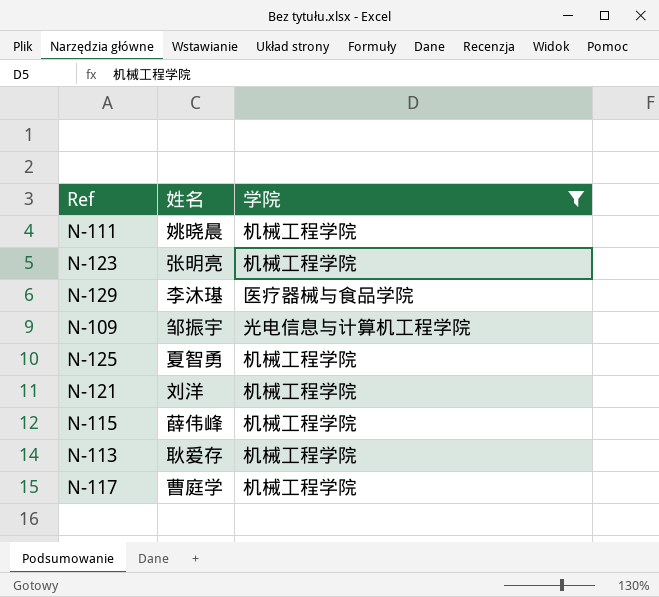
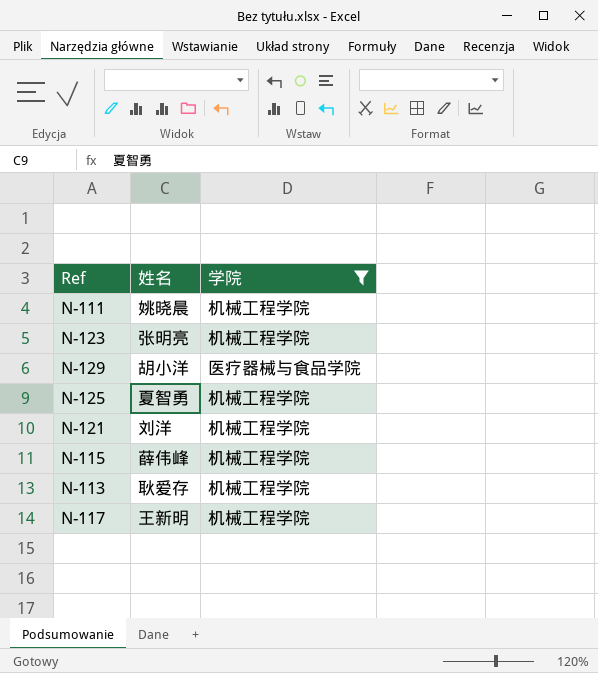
row N-109: 邹振宇 | 光电信息与计算机工程学院 -> none
N-129 | 姓名: 李沐璂 -> 胡小洋
N-117 | 姓名: 曹庭学 -> 王新明

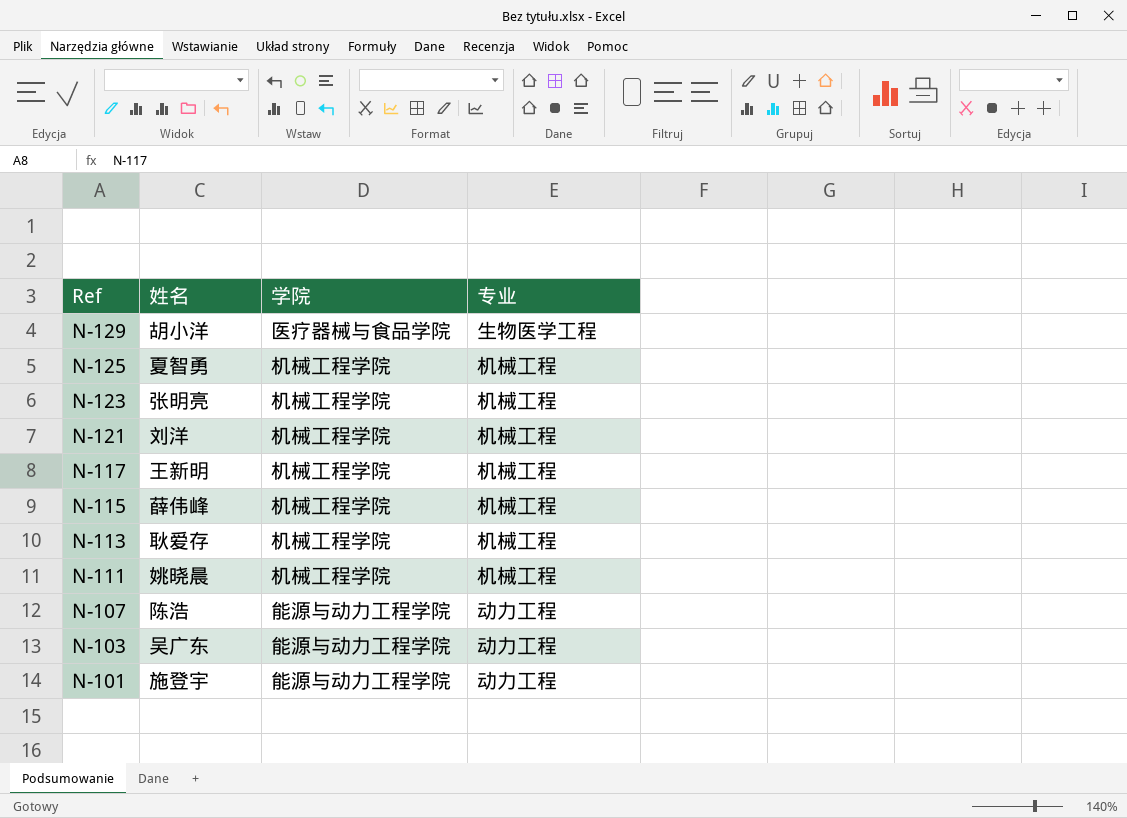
filter: 学院 != 能源与动力工程学院 -> none
row order: none -> Ref descending
column 专业 | position: none -> 4

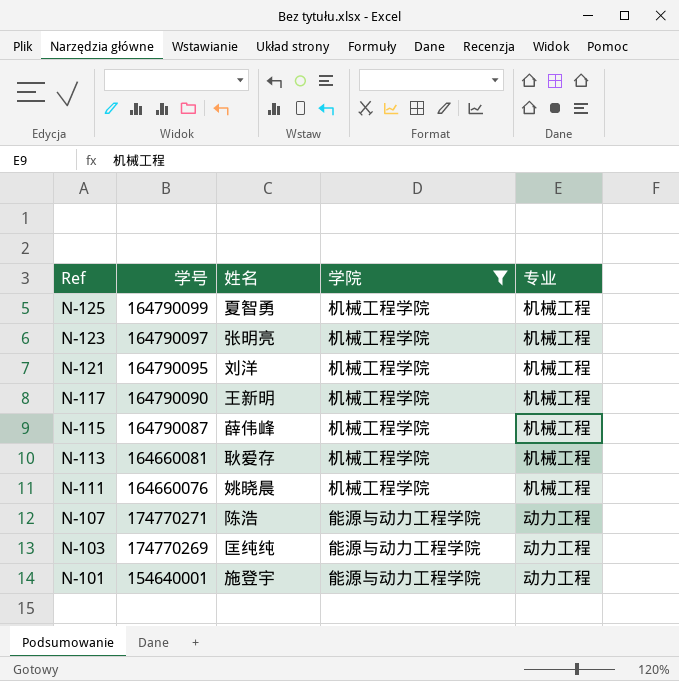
filter: none -> 学院 != 医疗器械与食品学院
column 学号 | position: none -> 2
N-103 | 姓名: 吴广东 -> 匡纯纯

